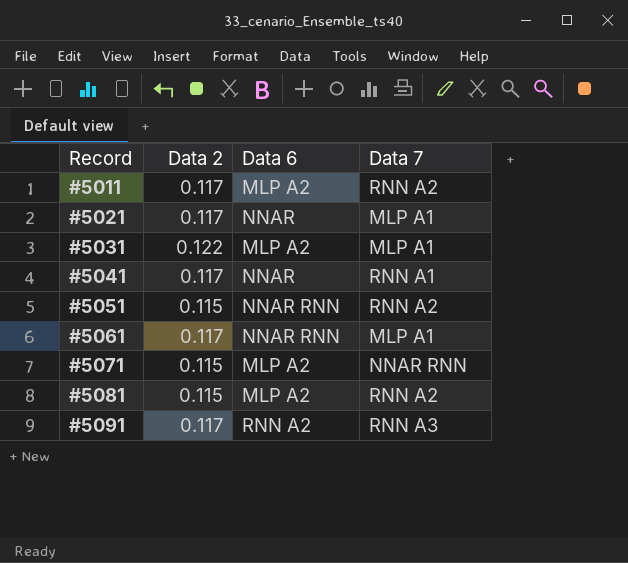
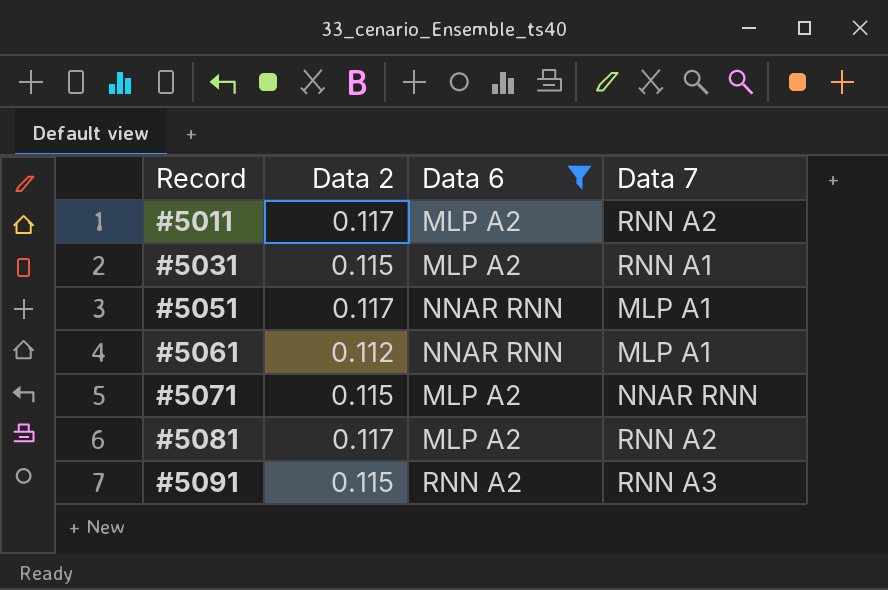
filter: none -> Data 6 != NNAR
#5031 | Data 2: 0.122 -> 0.115
#5031 | Data 7: MLP A1 -> RNN A1
#5051 | Data 2: 0.115 -> 0.117
#5051 | Data 7: RNN A2 -> MLP A1
#5061 | Data 2: 0.117 -> 0.112
#5081 | Data 2: 0.115 -> 0.117
#5091 | Data 2: 0.117 -> 0.115

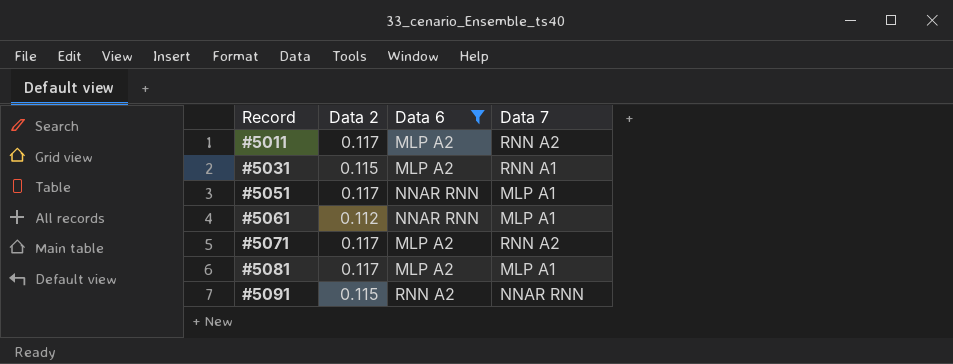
#5071 | Data 2: 0.115 -> 0.117
#5071 | Data 7: NNAR RNN -> RNN A2
#5081 | Data 7: RNN A2 -> MLP A1
#5091 | Data 7: RNN A3 -> NNAR RNN

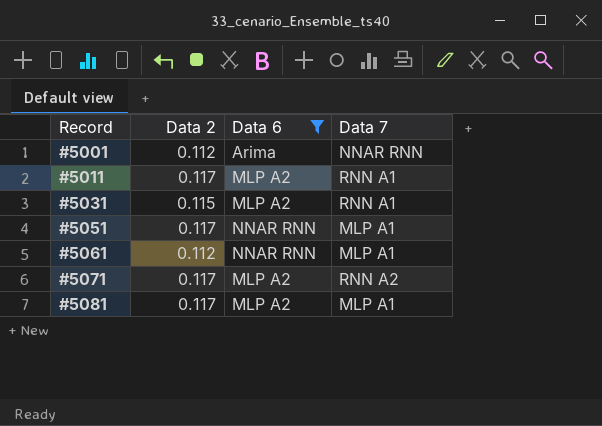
row #5091: 0.115 | RNN A2 | NNAR RNN -> none
row #5001: none -> 0.112 | Arima | NNAR RNN
#5011 | Data 7: RNN A2 -> RNN A1

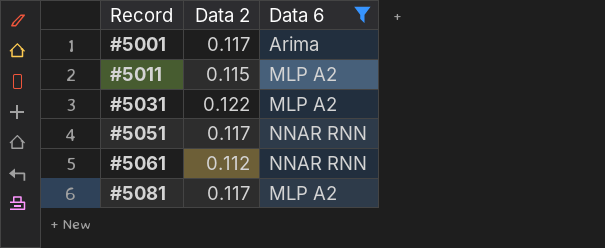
column Data 7 | position: 4 -> none
row #5071: 0.117 | MLP A2 | RNN A2 -> none
#5001 | Data 2: 0.112 -> 0.117
#5011 | Data 2: 0.117 -> 0.115
#5031 | Data 2: 0.115 -> 0.122

